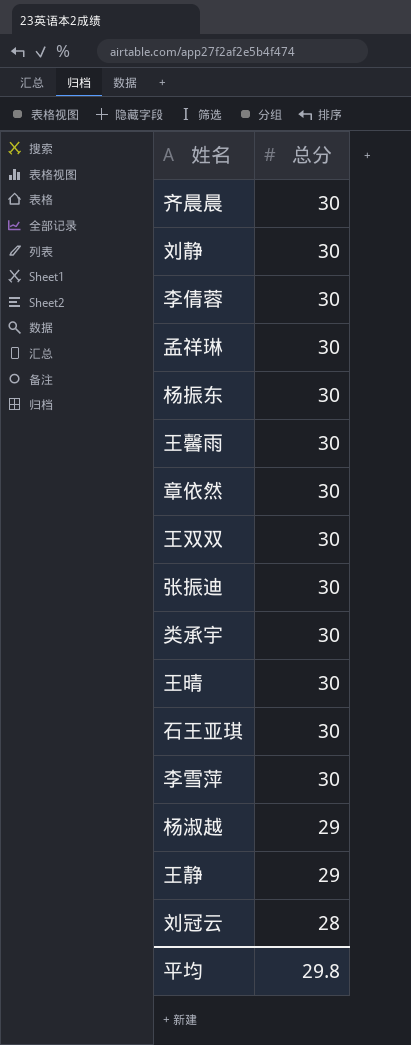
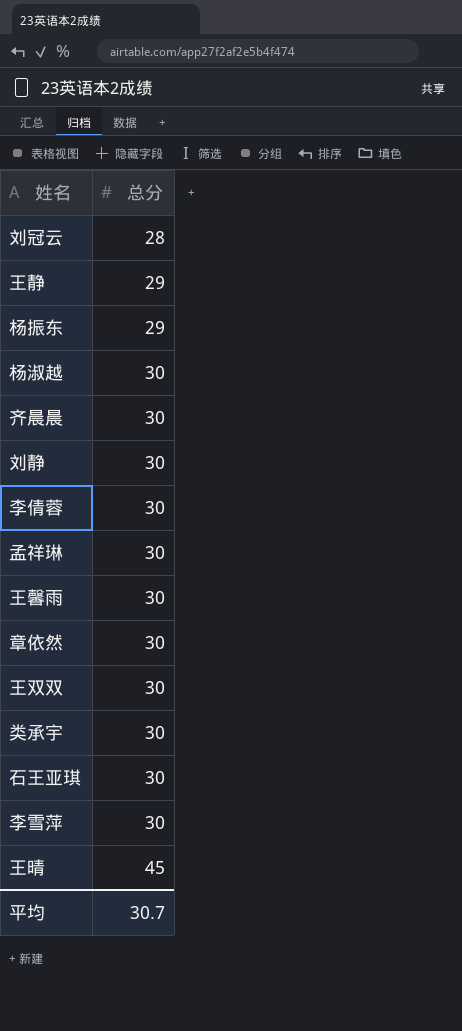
row order: 总分 descending -> 总分 ascending
row 张振迪: 30 -> none
杨振东 | 总分: 30 -> 29
杨淑越 | 总分: 29 -> 30
王晴 | 总分: 30 -> 45
平均 | 总分: 29.8 -> 30.7

